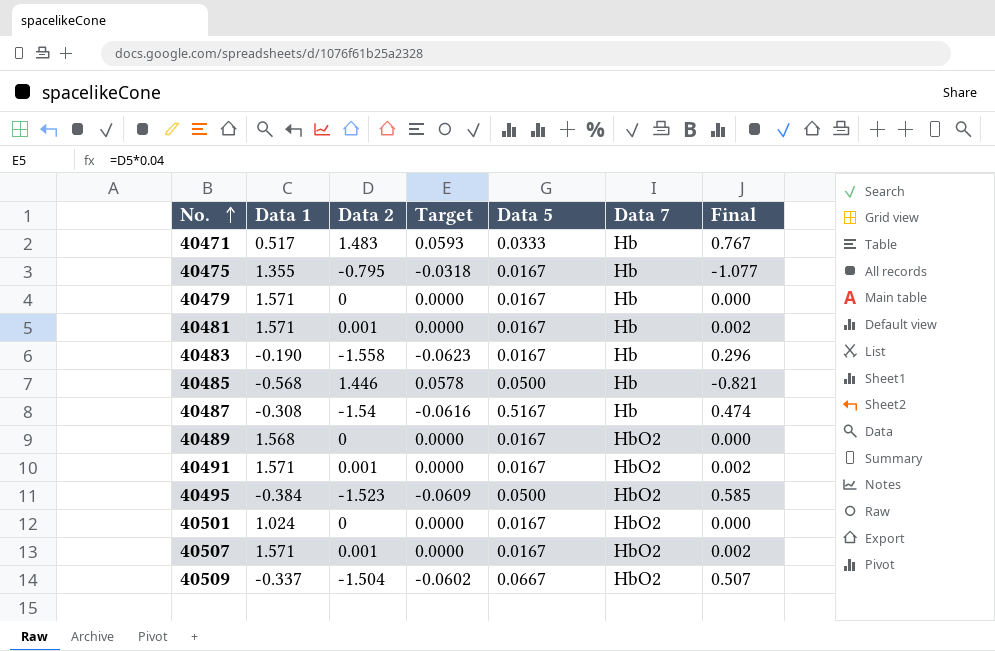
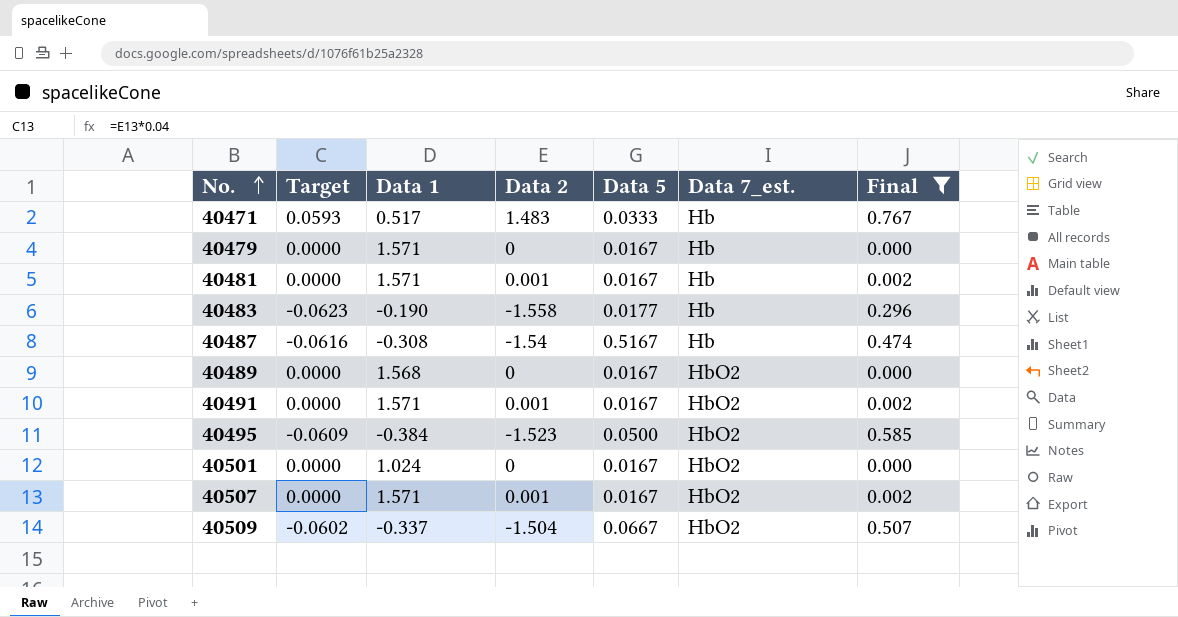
filter: none -> Final >= 0.000
column Target | position: 4 -> 2
column name: Data 7 -> Data 7_est.
40483 | Data 5: 0.0167 -> 0.0177

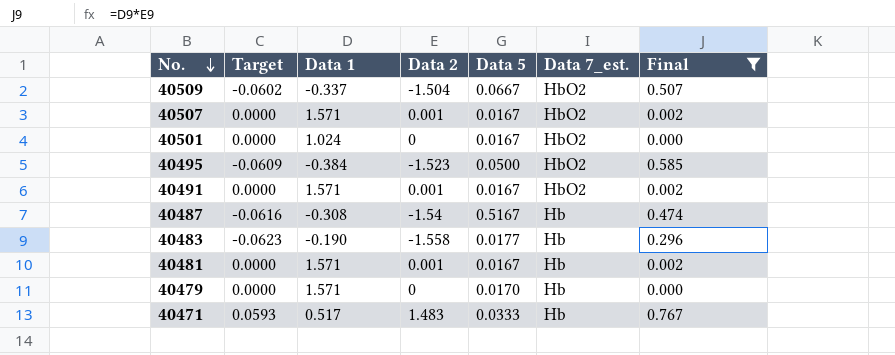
row order: No. ascending -> No. descending
row 40489: 0.0000 | 1.568 | 0 | 0.0167 | HbO2 | 0.000 -> none
40479 | Data 5: 0.0167 -> 0.0170

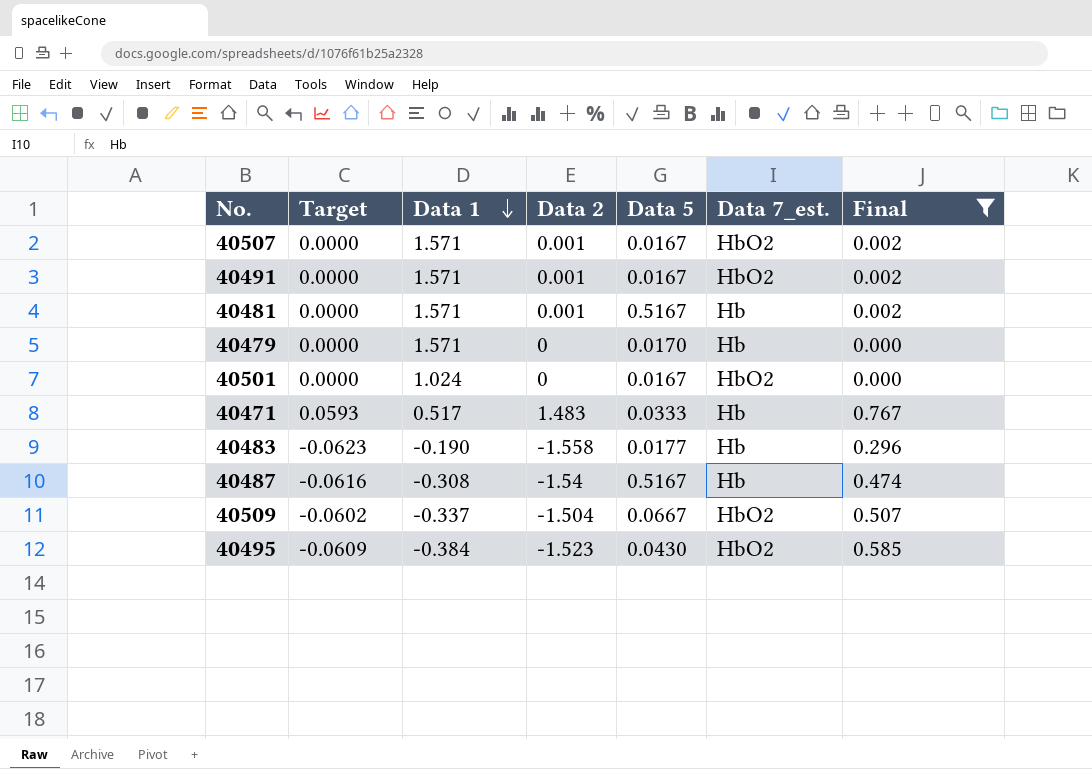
row order: No. descending -> Data 1 descending
40481 | Data 5: 0.0167 -> 0.5167
40495 | Data 5: 0.0500 -> 0.0430

